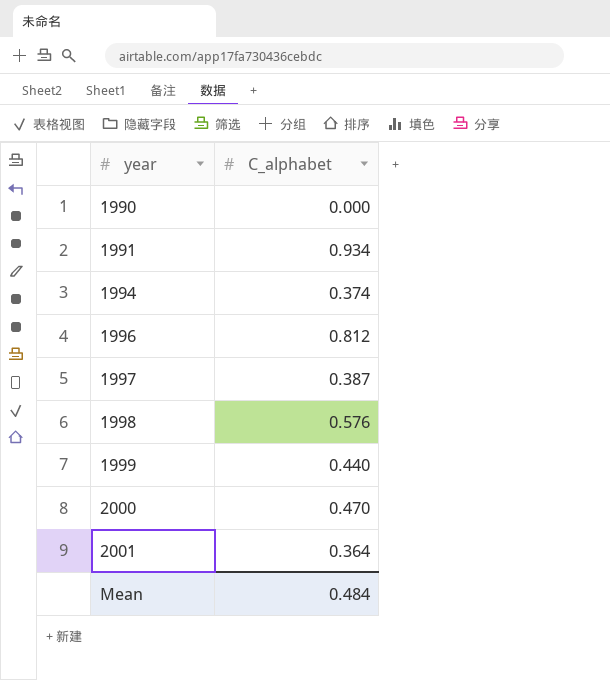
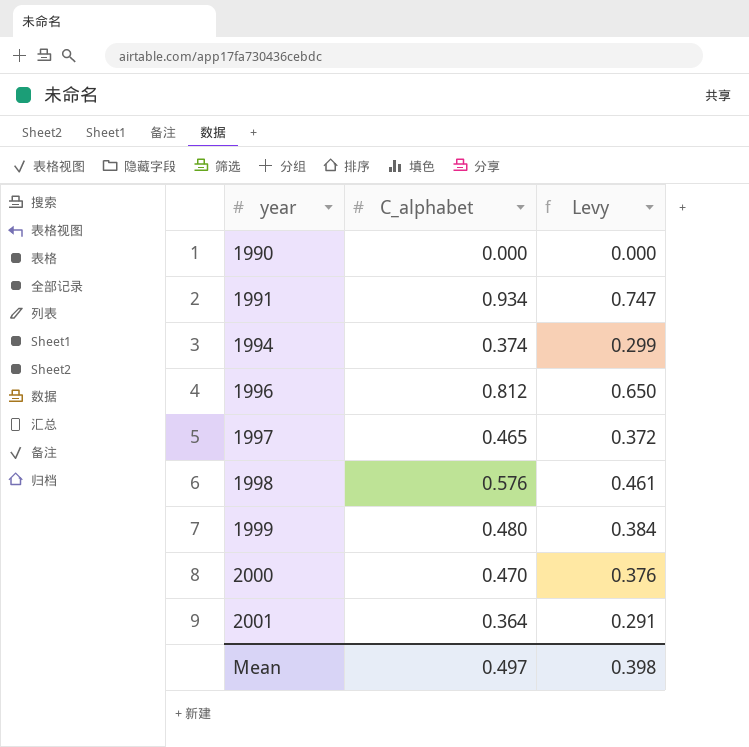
column Levy | formula: none -> [C_alphabet] * 0.8
1997 | C_alphabet: 0.387 -> 0.465
1999 | C_alphabet: 0.440 -> 0.480
Mean | C_alphabet: 0.484 -> 0.497

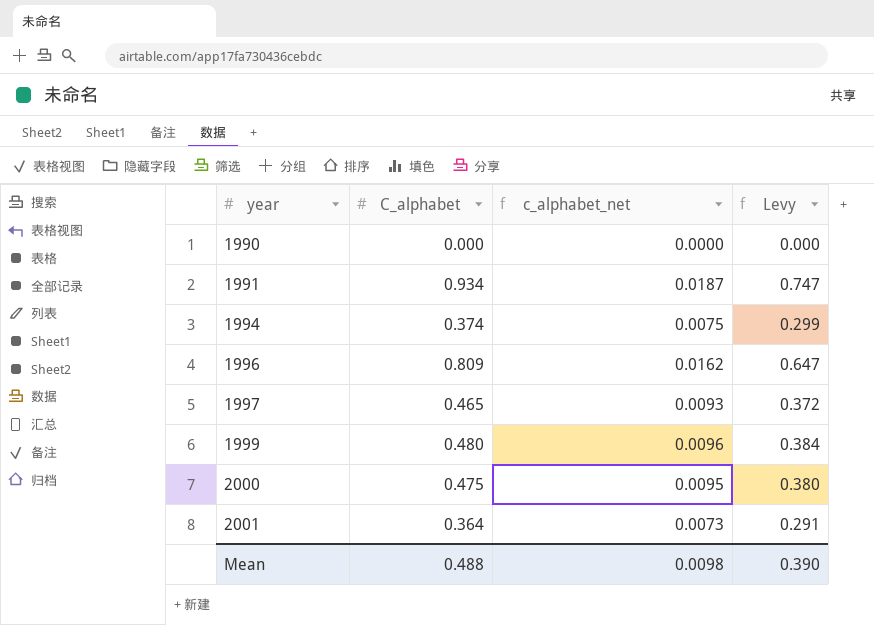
column c_alphabet_net | formula: none -> [C_alphabet] * 0.02
row 1998: 0.576 | 0.461 -> none
1996 | C_alphabet: 0.812 -> 0.809
1996 | Levy: 0.650 -> 0.647
2000 | C_alphabet: 0.470 -> 0.475
2000 | Levy: 0.376 -> 0.380
Mean | C_alphabet: 0.497 -> 0.488
Mean | Levy: 0.398 -> 0.390

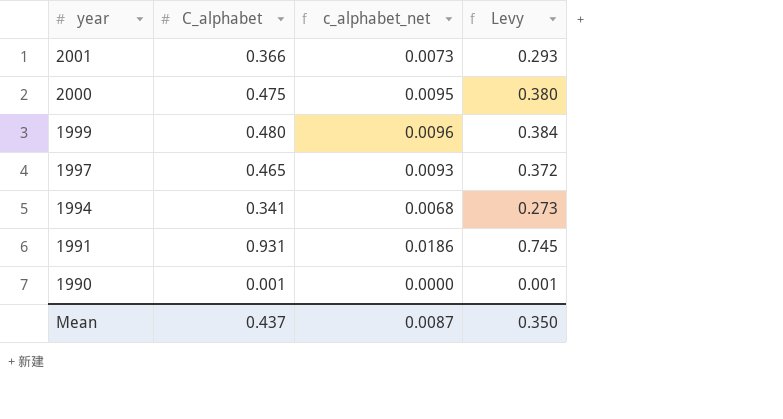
row order: year ascending -> year descending
row 1996: 0.809 | 0.0162 | 0.647 -> none
2001 | C_alphabet: 0.364 -> 0.366
2001 | Levy: 0.291 -> 0.293
1994 | C_alphabet: 0.374 -> 0.341
1994 | c_alphabet_net: 0.0075 -> 0.0068
1994 | Levy: 0.299 -> 0.273
1991 | C_alphabet: 0.934 -> 0.931
1991 | c_alphabet_net: 0.0187 -> 0.0186
1991 | Levy: 0.747 -> 0.745
1990 | C_alphabet: 0.000 -> 0.001
1990 | Levy: 0.000 -> 0.001
Mean | C_alphabet: 0.488 -> 0.437
Mean | c_alphabet_net: 0.0098 -> 0.0087
Mean | Levy: 0.390 -> 0.350

